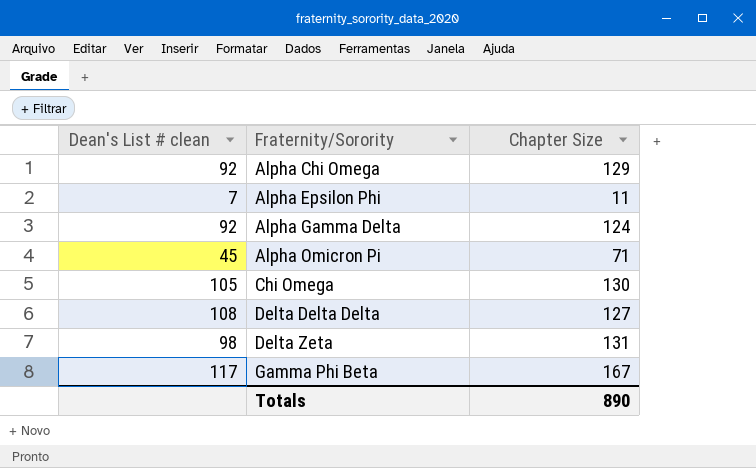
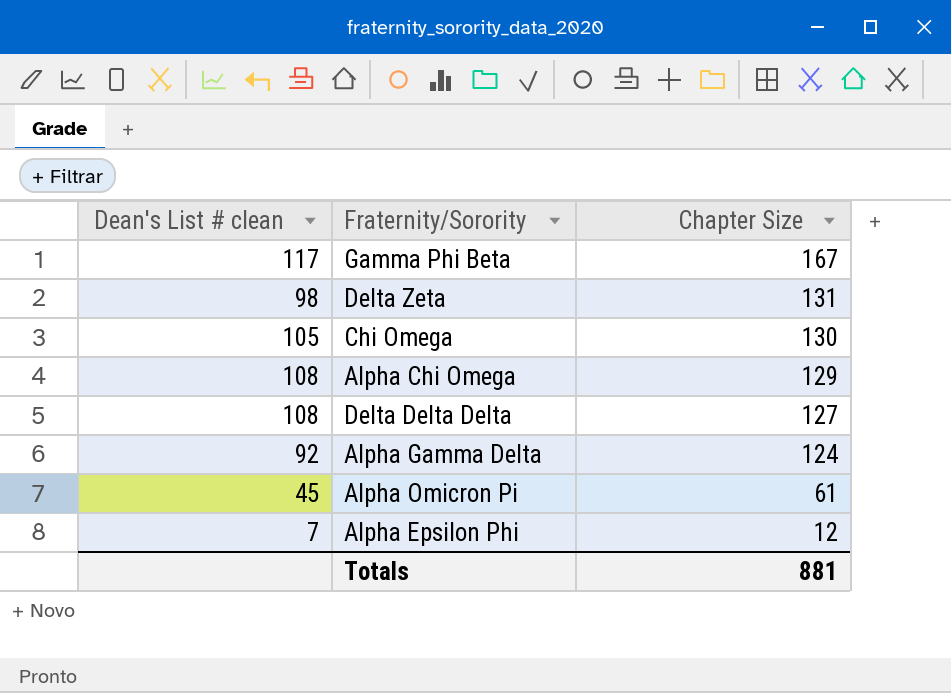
row order: Fraternity/Sorority ascending -> Chapter Size descending
Alpha Chi Omega | Dean's List # clean: 92 -> 108
Alpha Omicron Pi | Chapter Size: 71 -> 61
Alpha Epsilon Phi | Chapter Size: 11 -> 12
Totals | Chapter Size: 890 -> 881

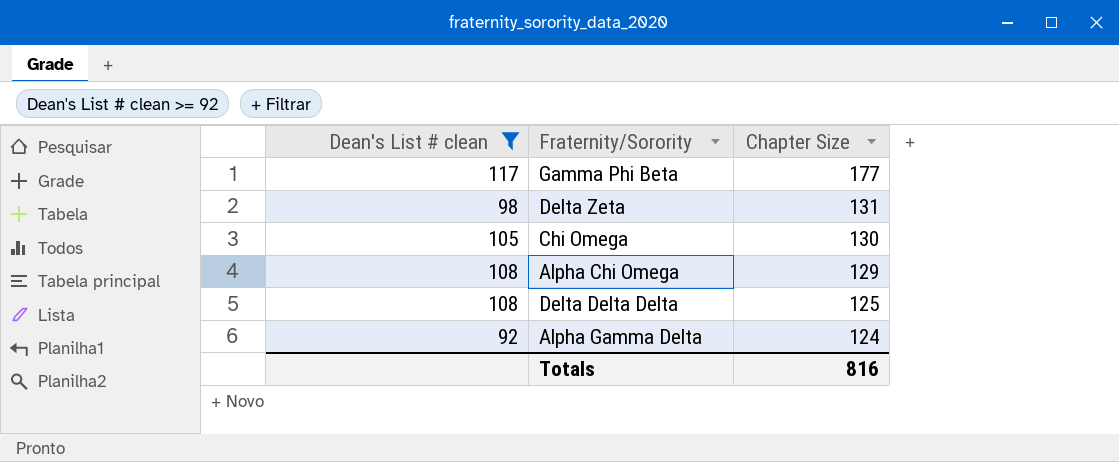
filter: none -> Dean's List # clean >= 92
Gamma Phi Beta | Chapter Size: 167 -> 177
Delta Delta Delta | Chapter Size: 127 -> 125
Totals | Chapter Size: 881 -> 816

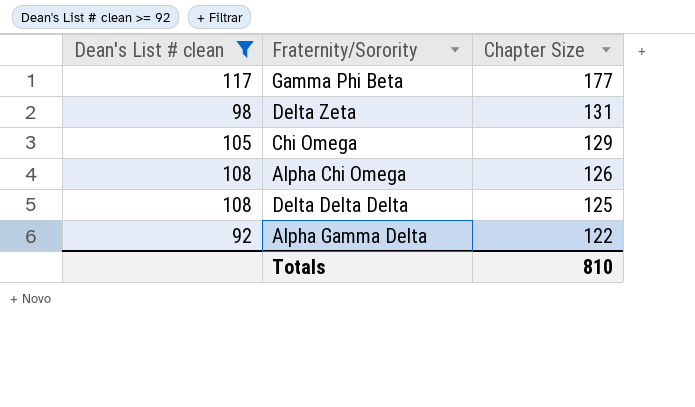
Chi Omega | Chapter Size: 130 -> 129
Alpha Chi Omega | Chapter Size: 129 -> 126
Alpha Gamma Delta | Chapter Size: 124 -> 122
Totals | Chapter Size: 816 -> 810

